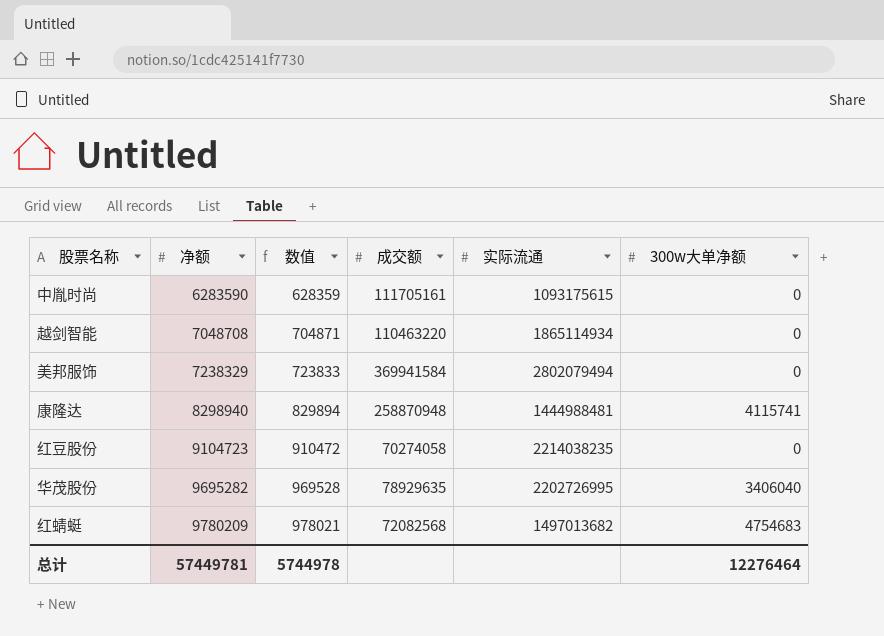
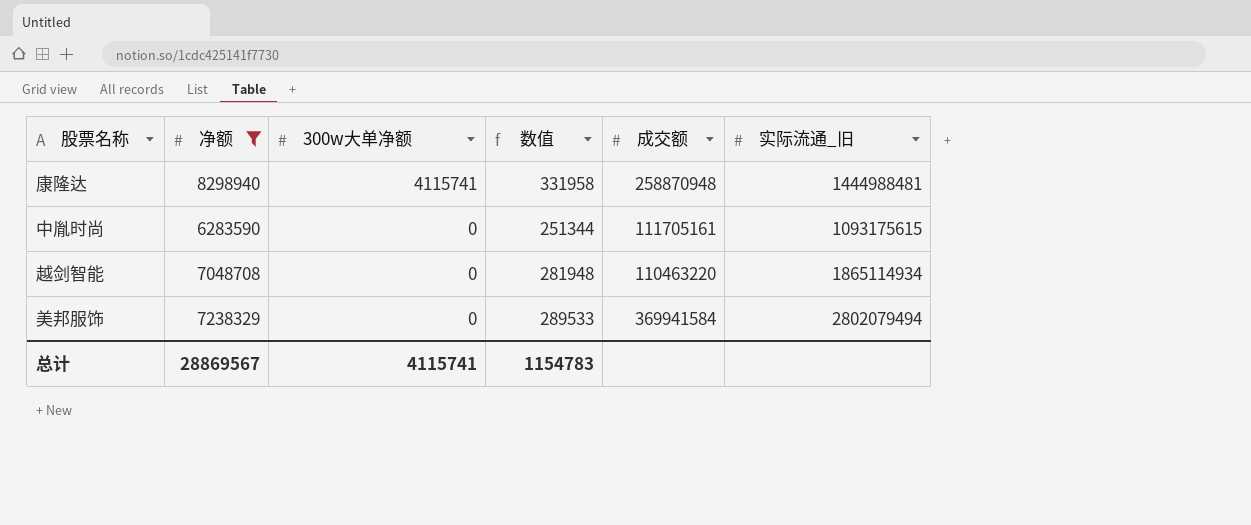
filter: none -> 净额 <= 8298940
row order: 净额 ascending -> 300w大单净额 descending
column 300w大单净额 | position: 6 -> 3
column 数值 | formula: [净额] * 0.1 -> [净额] * 0.04
column name: 实际流通 -> 实际流通_旧
总计 | 净额: 57449781 -> 28869567
总计 | 300w大单净额: 12276464 -> 4115741
总计 | 数值: 5744978 -> 1154783

